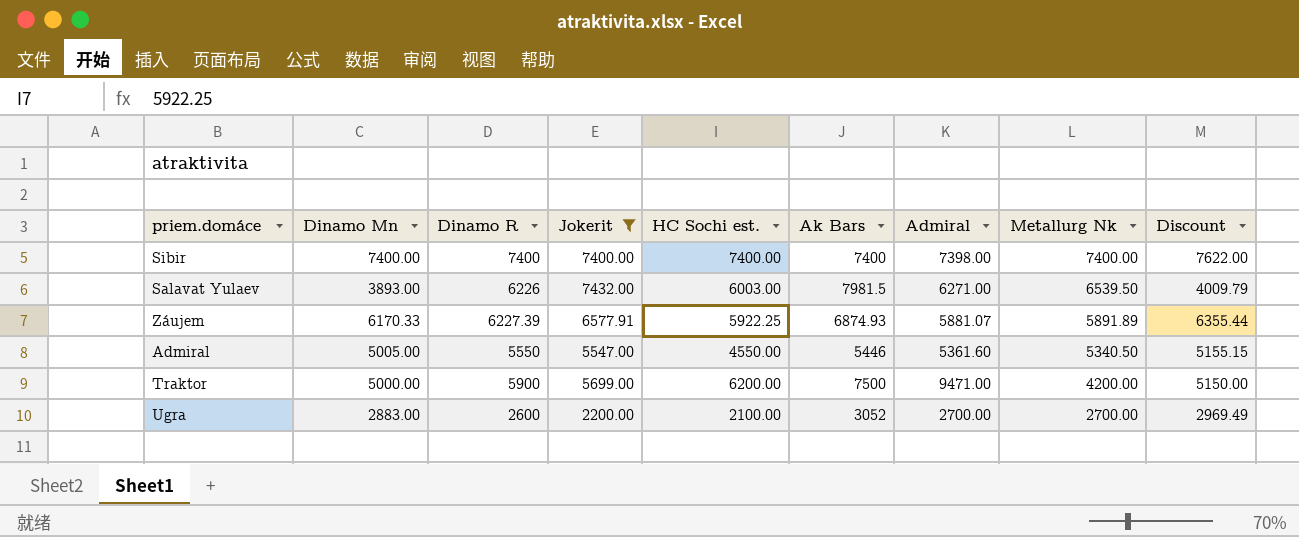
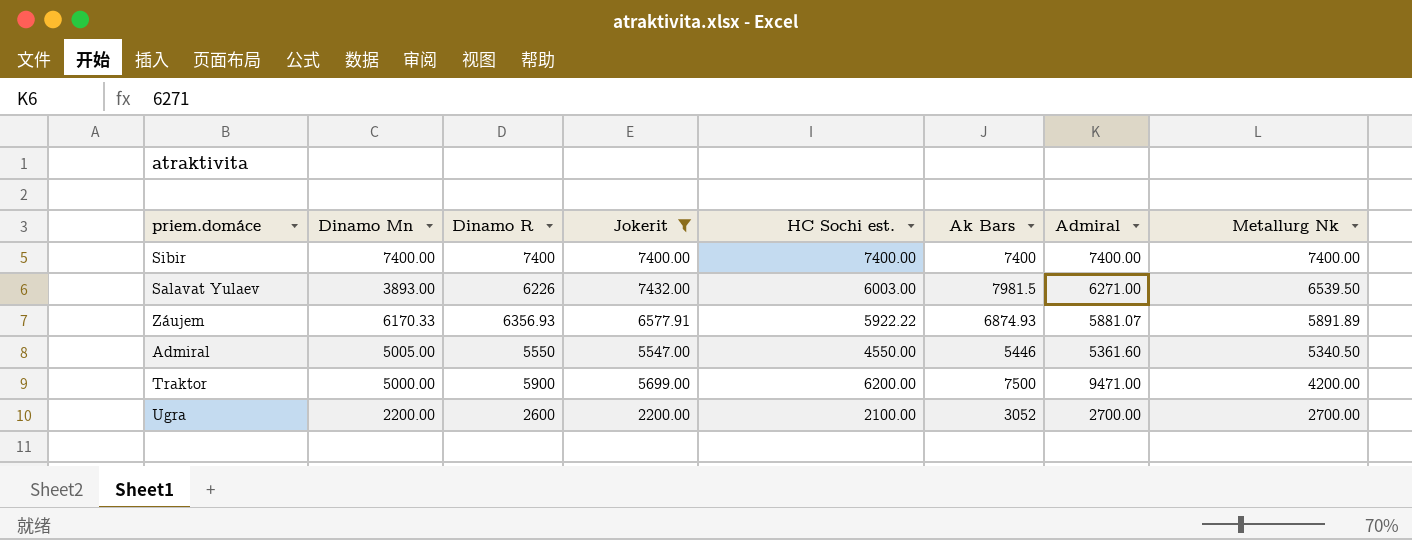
column Discount | formula: [Dinamo Mn] * 1.03 -> none
Sibir | Admiral: 7398.00 -> 7400.00
Záujem | Dinamo R: 6227.39 -> 6356.93
Záujem | HC Sochi est.: 5922.25 -> 5922.22
Ugra | Dinamo Mn: 2883.00 -> 2200.00

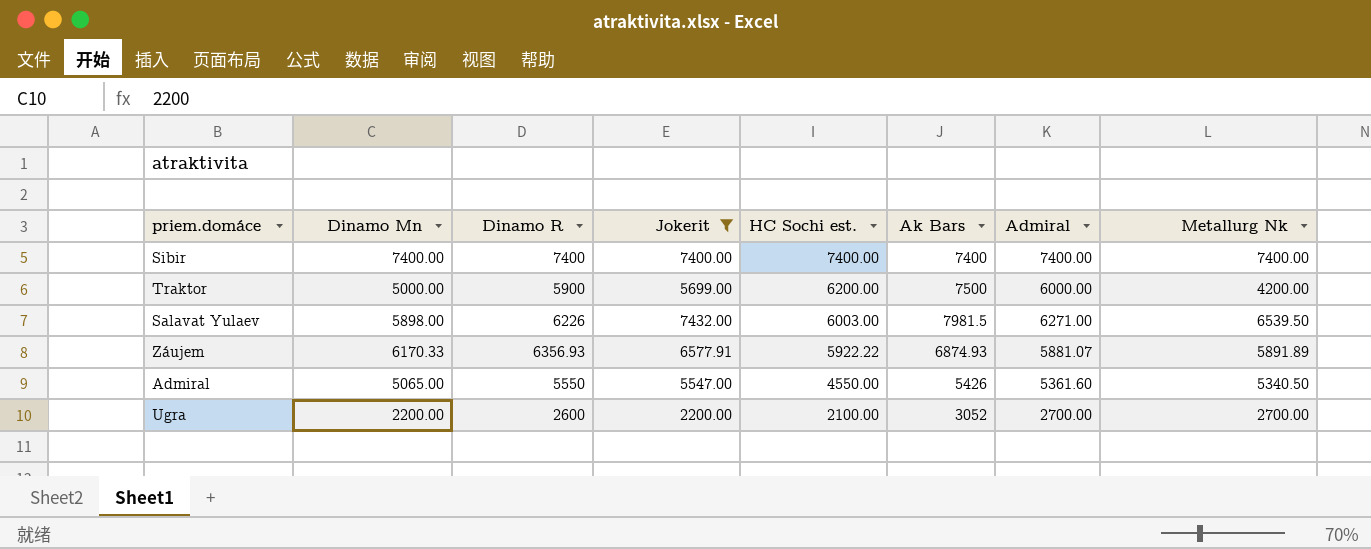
row order: Metallurg Nk descending -> HC Sochi est. descending
Traktor | Admiral: 9471.00 -> 6000.00
Salavat Yulaev | Dinamo Mn: 3893.00 -> 5898.00
Admiral | Dinamo Mn: 5005.00 -> 5065.00
Admiral | Ak Bars: 5446 -> 5426

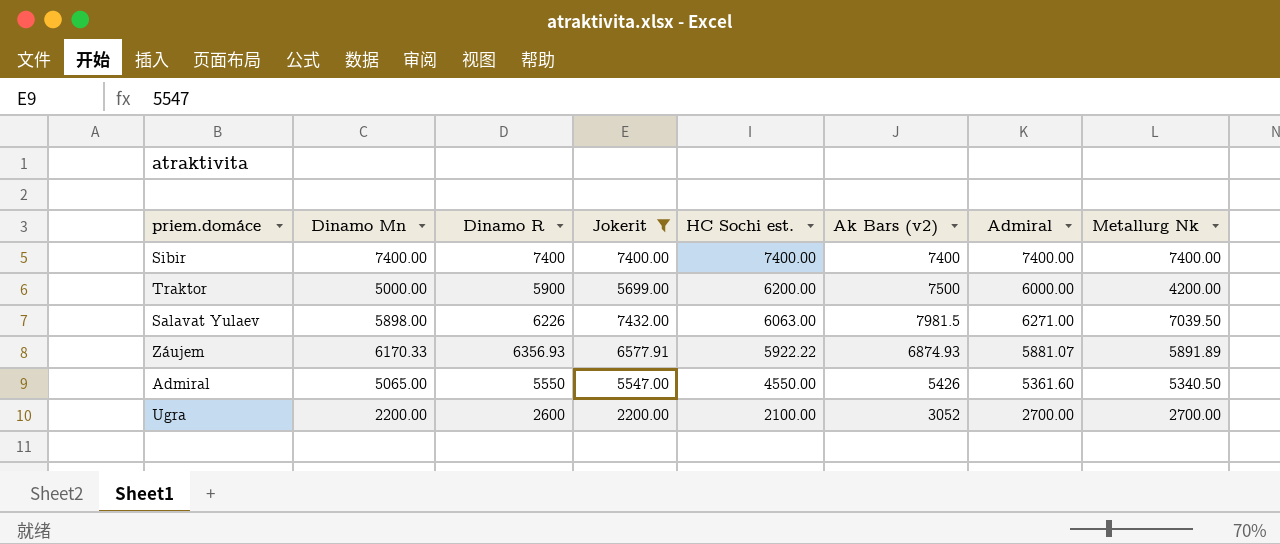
column name: Ak Bars -> Ak Bars (v2)
Salavat Yulaev | HC Sochi est.: 6003.00 -> 6063.00
Salavat Yulaev | Metallurg Nk: 6539.50 -> 7039.50

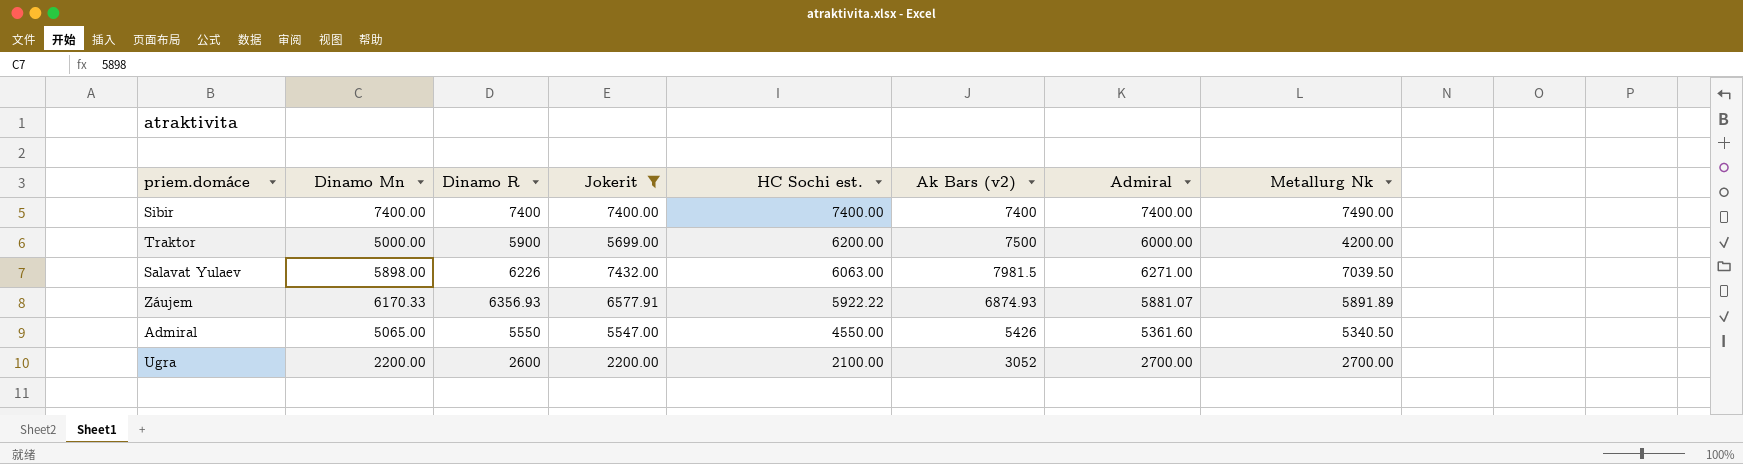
Sibir | Metallurg Nk: 7400.00 -> 7490.00

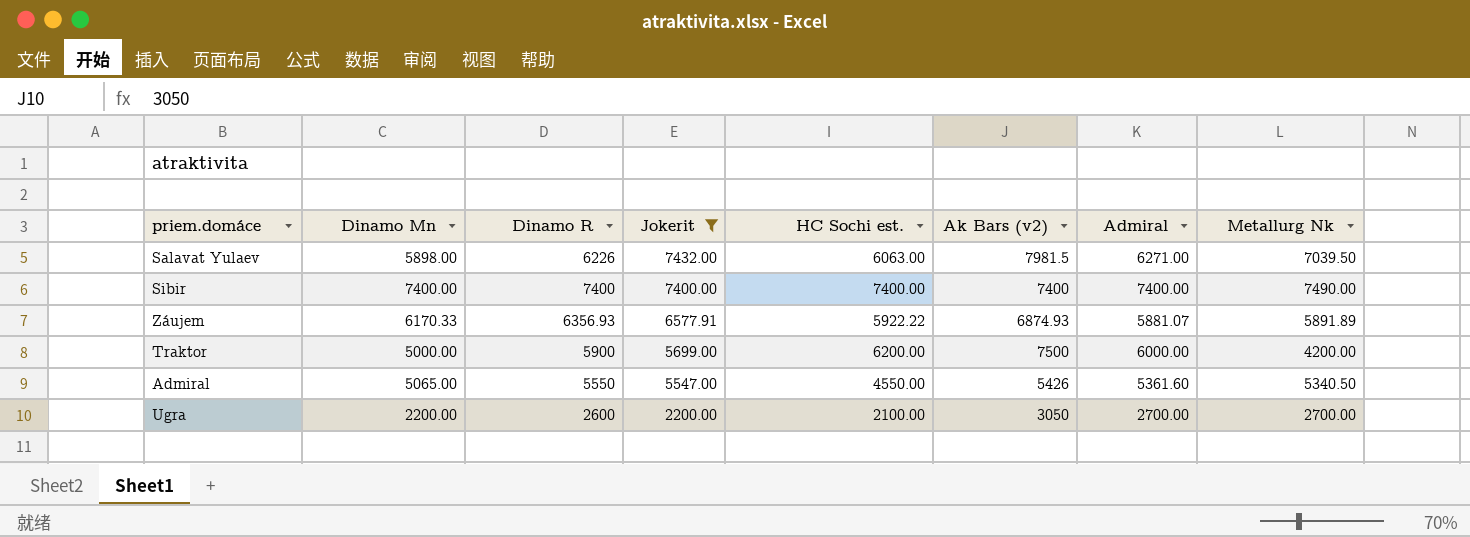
row order: HC Sochi est. descending -> Jokerit descending
Ugra | Ak Bars (v2): 3052 -> 3050

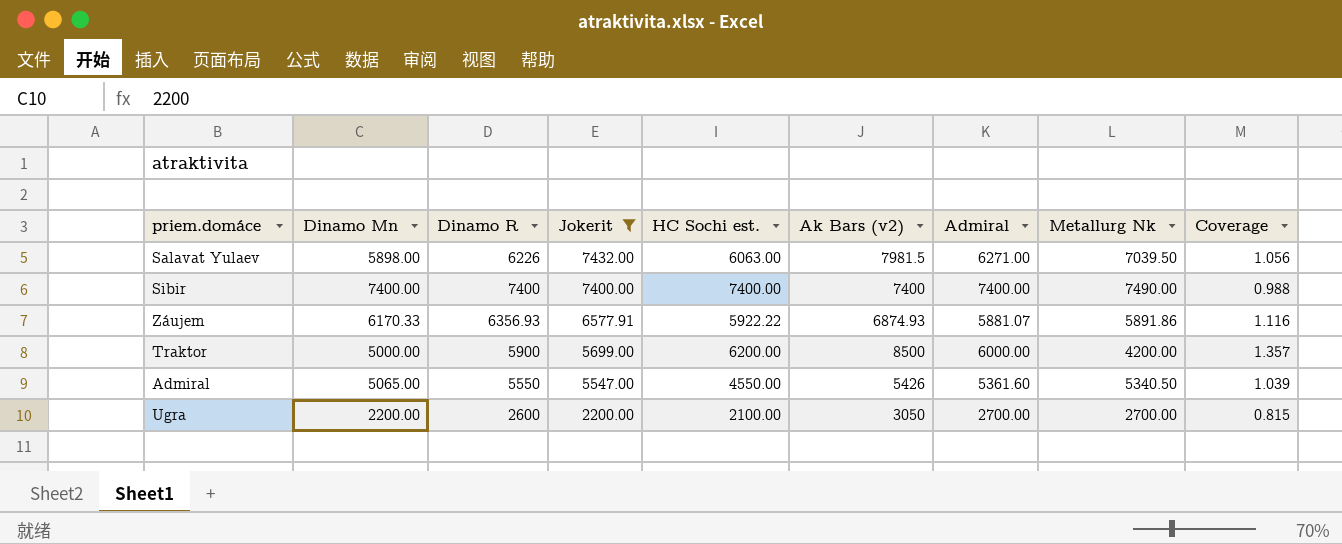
column Coverage | formula: none -> [Jokerit] / [Metallurg Nk]
Záujem | Metallurg Nk: 5891.89 -> 5891.86
Traktor | Ak Bars (v2): 7500 -> 8500

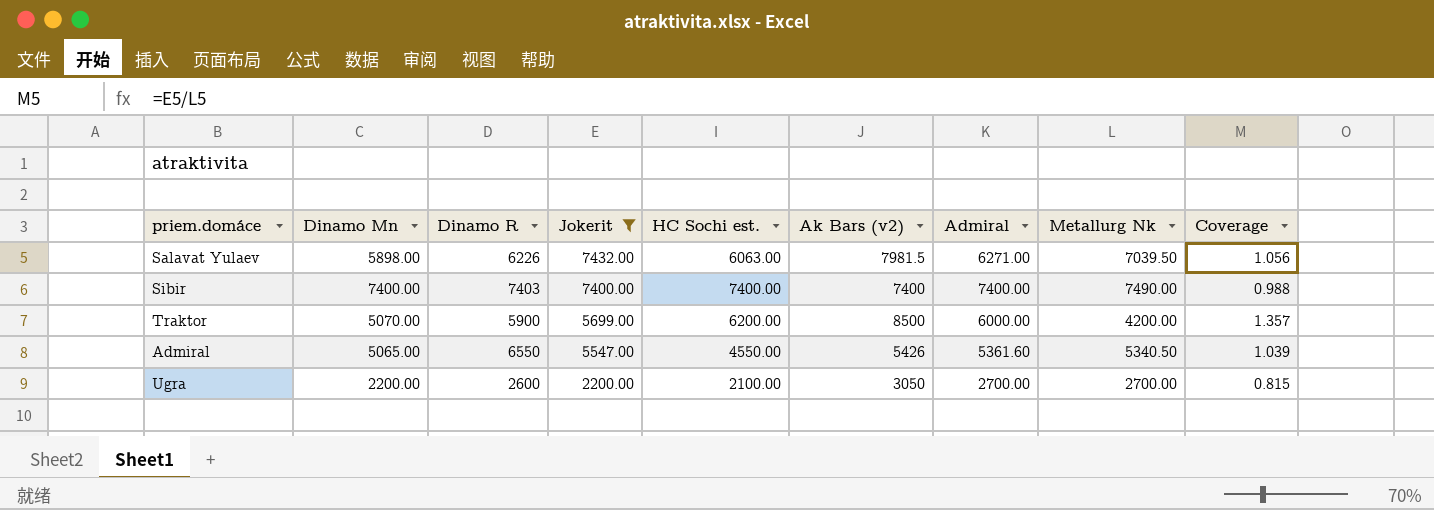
row Záujem: 6170.33 | 6356.93 | 6577.91 | 5922.22 | 6874.93 | 5881.07 | 5891.86 | 1.116 -> none
Sibir | Dinamo R: 7400 -> 7403
Traktor | Dinamo Mn: 5000.00 -> 5070.00
Admiral | Dinamo R: 5550 -> 6550

